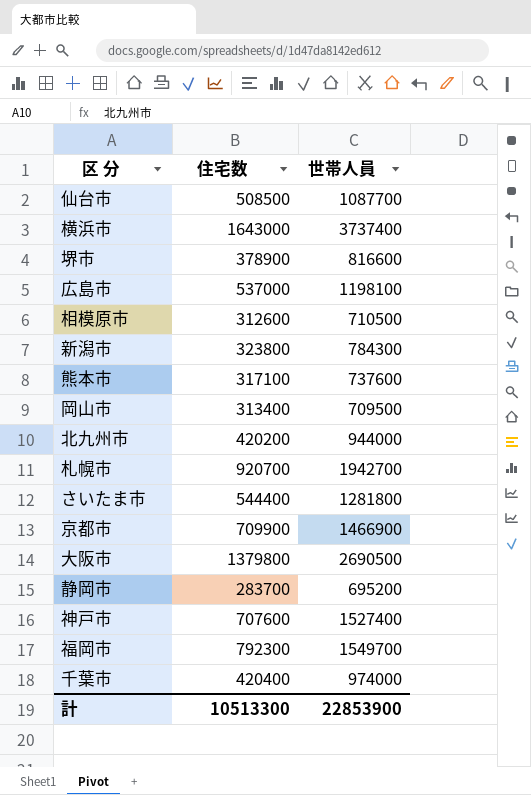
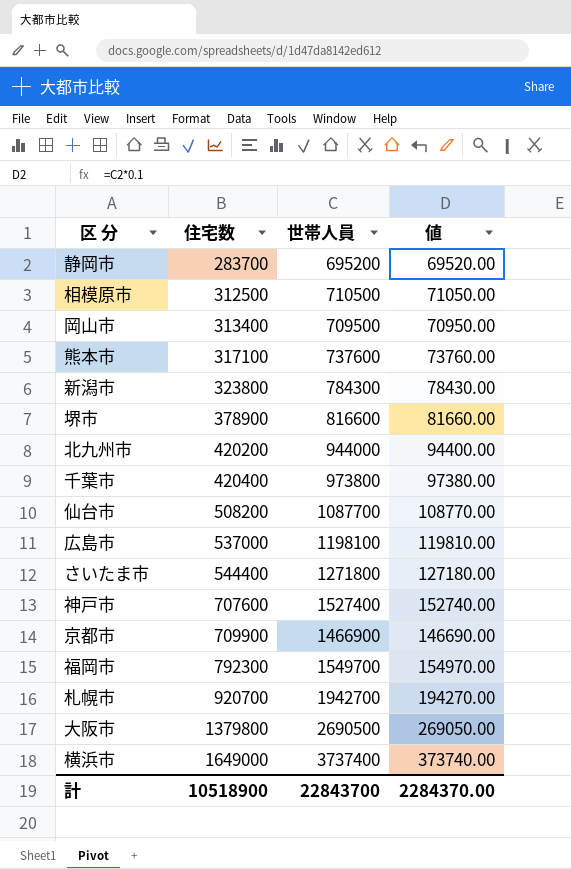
row order: none -> 住宅数 ascending
column 値 | formula: none -> [世帯人員] * 0.1
相模原市 | 住宅数: 312600 -> 312500
千葉市 | 世帯人員: 974000 -> 973800
仙台市 | 住宅数: 508500 -> 508200
さいたま市 | 世帯人員: 1281800 -> 1271800
横浜市 | 住宅数: 1643000 -> 1649000
計 | 住宅数: 10513300 -> 10518900
計 | 世帯人員: 22853900 -> 22843700

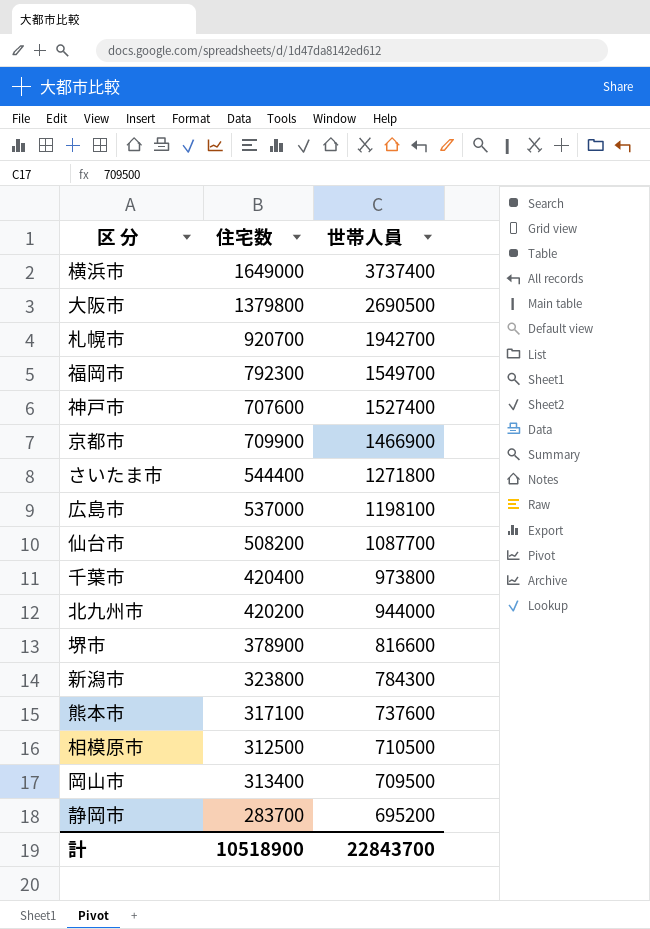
row order: 住宅数 ascending -> 世帯人員 descending
column 値 | formula: [世帯人員] * 0.1 -> none

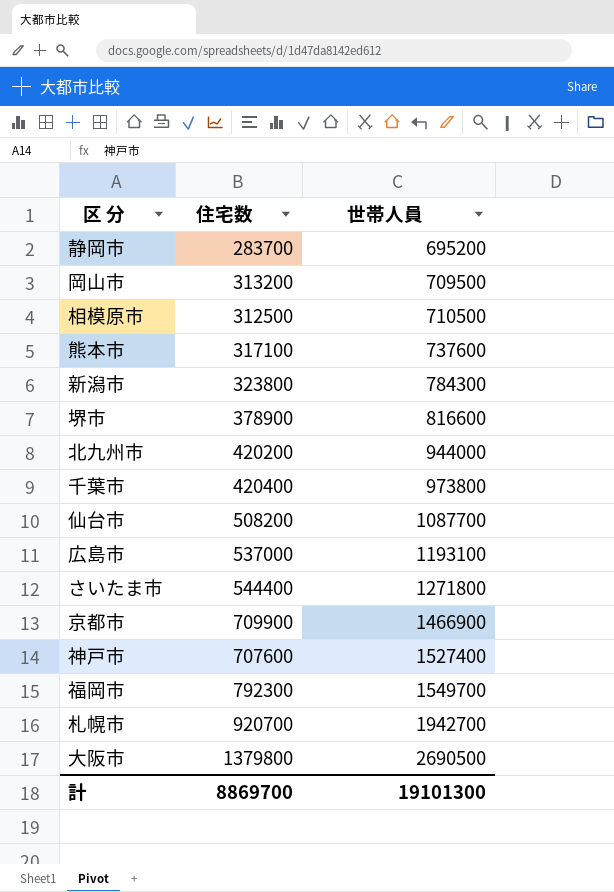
row order: 世帯人員 descending -> 世帯人員 ascending
row 横浜市: 1649000 | 3737400 -> none
岡山市 | 住宅数: 313400 -> 313200
広島市 | 世帯人員: 1198100 -> 1193100
計 | 住宅数: 10518900 -> 8869700
計 | 世帯人員: 22843700 -> 19101300

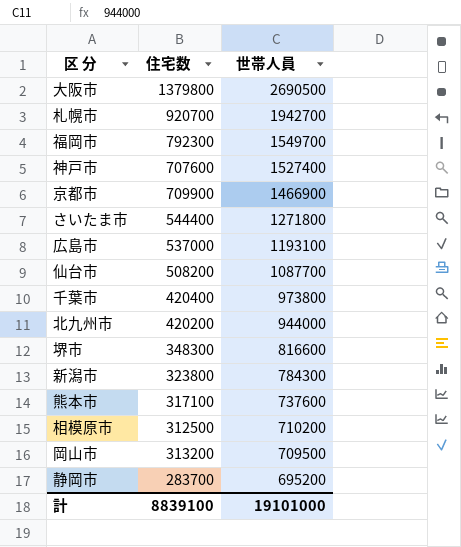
row order: 世帯人員 ascending -> 世帯人員 descending
堺市 | 住宅数: 378900 -> 348300
相模原市 | 世帯人員: 710500 -> 710200
計 | 住宅数: 8869700 -> 8839100
計 | 世帯人員: 19101300 -> 19101000

